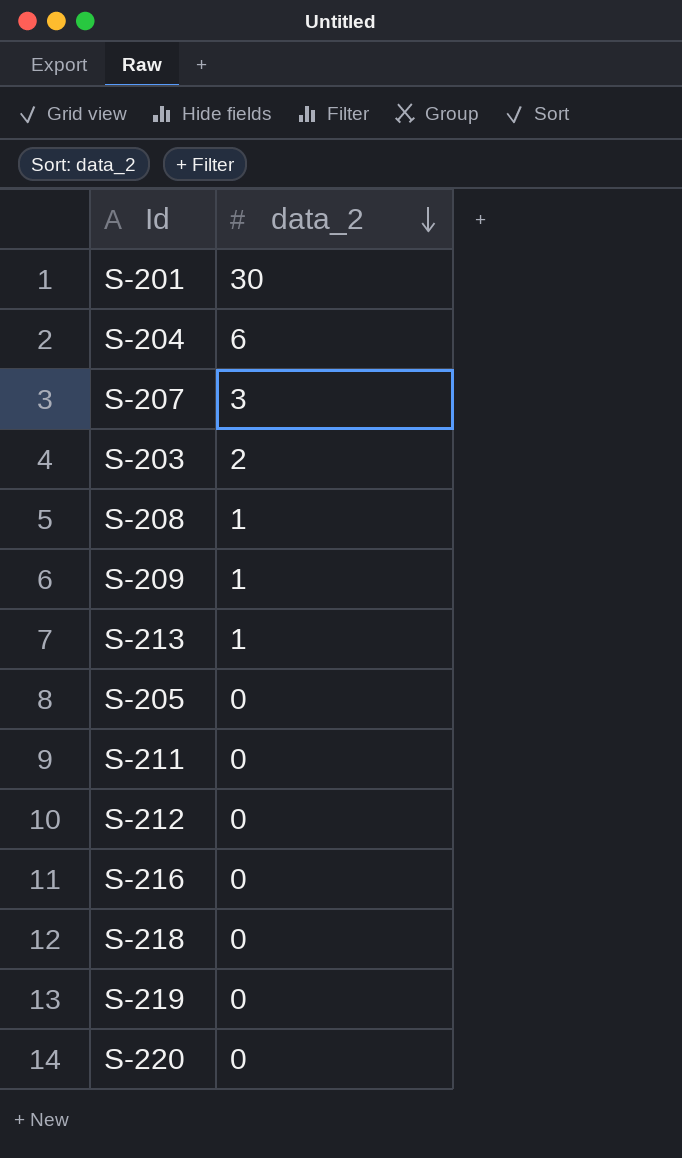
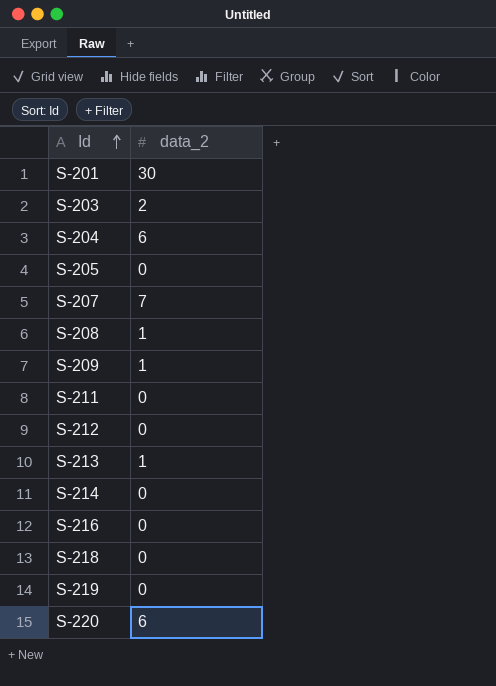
row order: data_2 descending -> Id ascending
S-207 | data_2: 3 -> 7
row S-214: none -> 0
S-220 | data_2: 0 -> 6

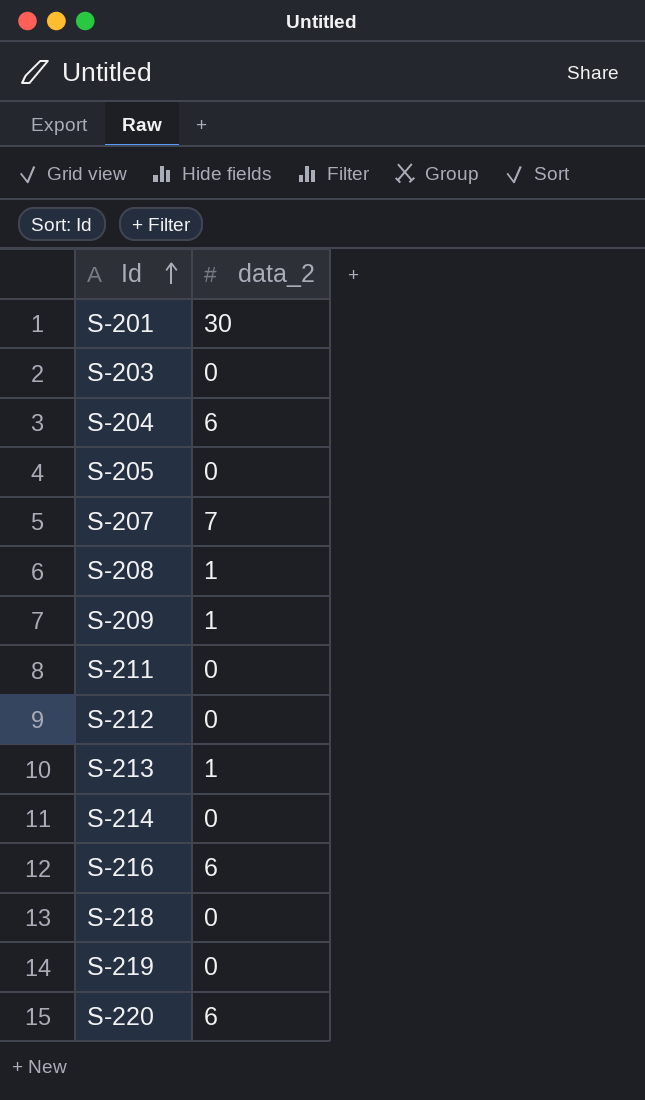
S-203 | data_2: 2 -> 0
S-216 | data_2: 0 -> 6

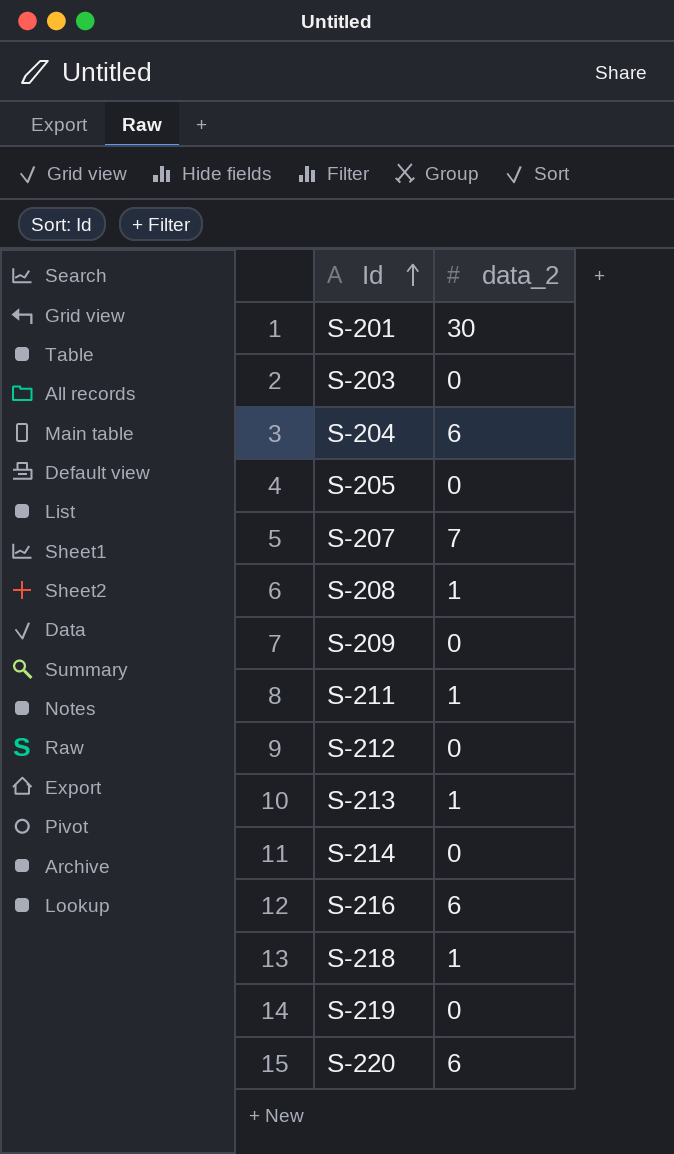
S-209 | data_2: 1 -> 0
S-211 | data_2: 0 -> 1
S-218 | data_2: 0 -> 1

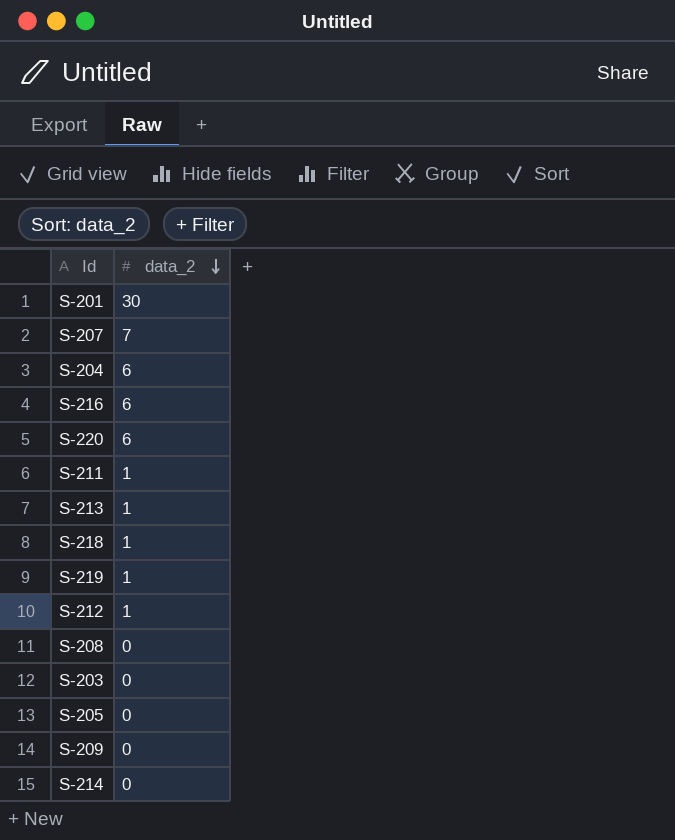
row order: Id ascending -> data_2 descending
S-219 | data_2: 0 -> 1
S-212 | data_2: 0 -> 1
S-208 | data_2: 1 -> 0

